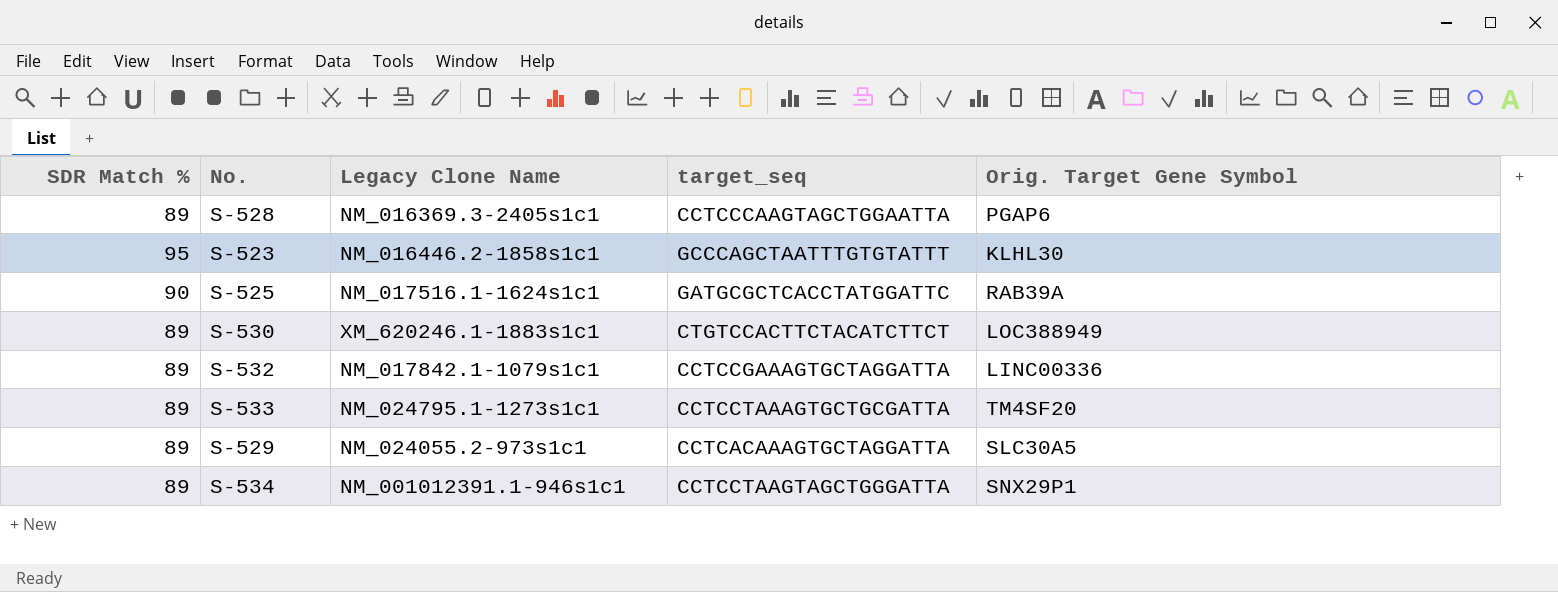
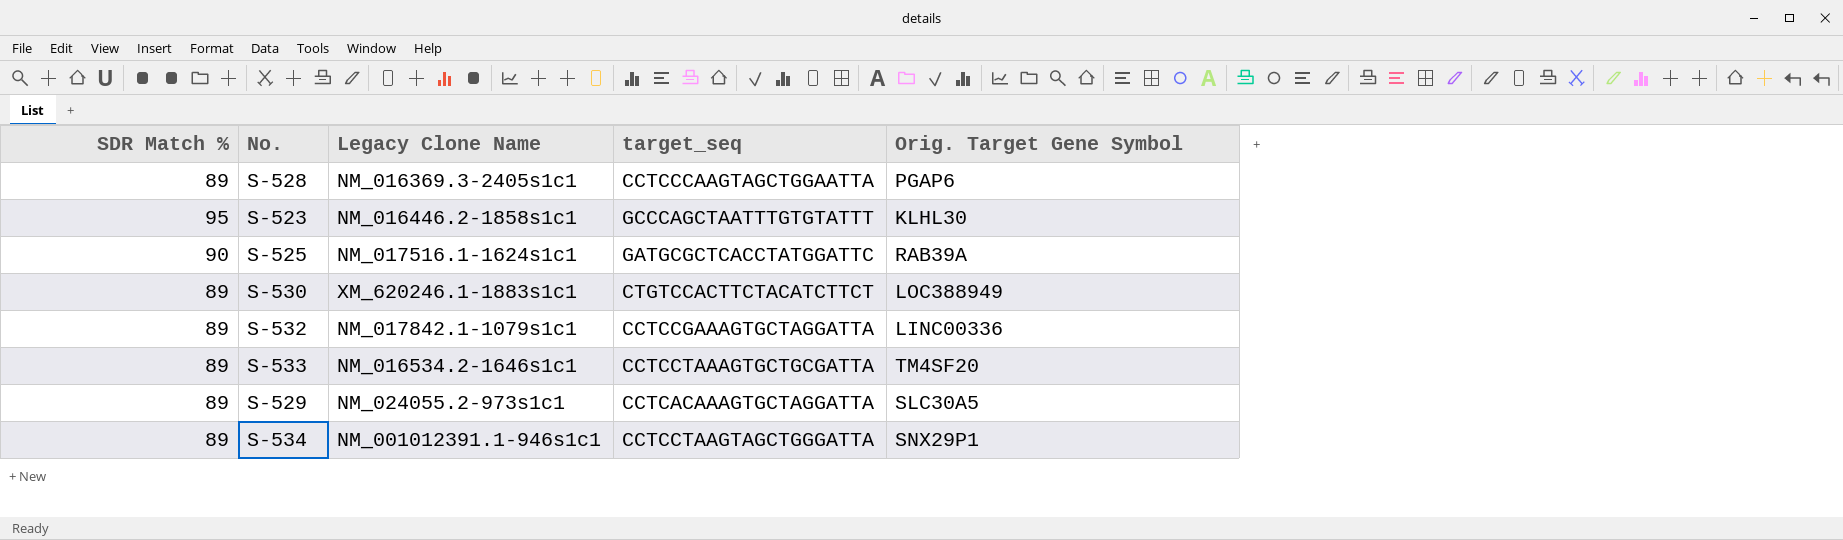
S-533 | Legacy Clone Name: NM_024795.1-1273s1c1 -> NM_016534.2-1646s1c1

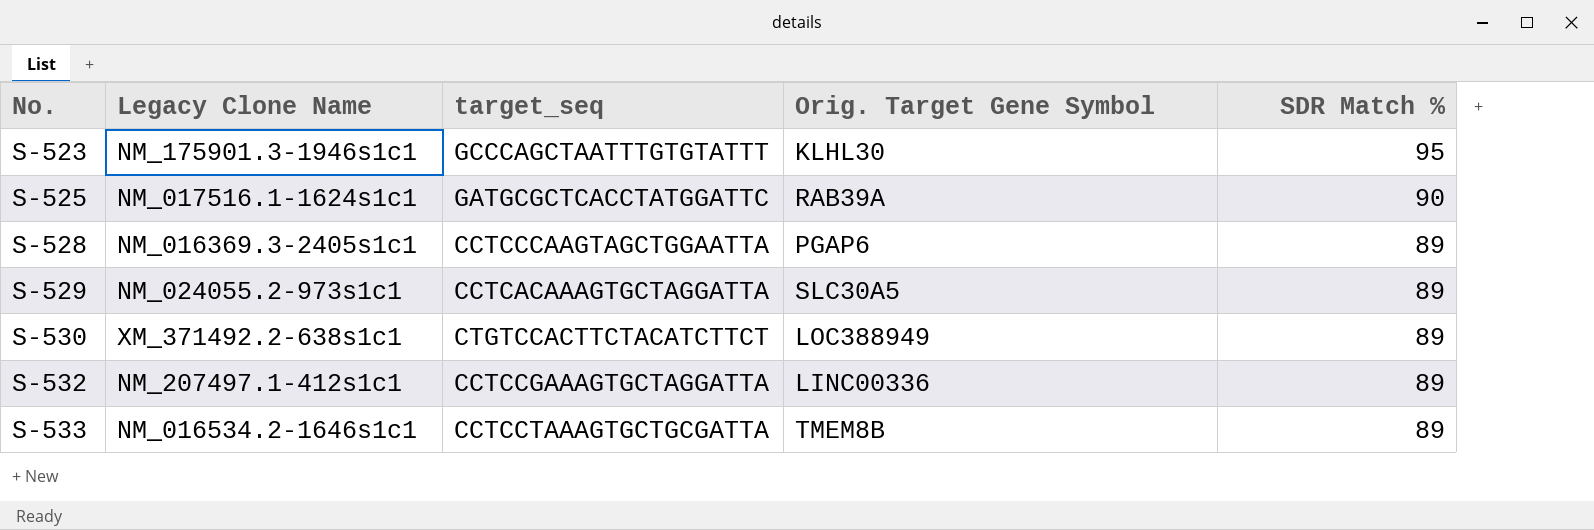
row order: none -> No. ascending
column SDR Match % | position: 1 -> 5
row S-534: 89 | NM_001012391.1-946s1c1 | CCTCCTAAGTAGCTGGGATTA | SNX29P1 -> none
S-523 | Legacy Clone Name: NM_016446.2-1858s1c1 -> NM_175901.3-1946s1c1
S-530 | Legacy Clone Name: XM_620246.1-1883s1c1 -> XM_371492.2-638s1c1
S-532 | Legacy Clone Name: NM_017842.1-1079s1c1 -> NM_207497.1-412s1c1
S-533 | Orig. Target Gene Symbol: TM4SF20 -> TMEM8B

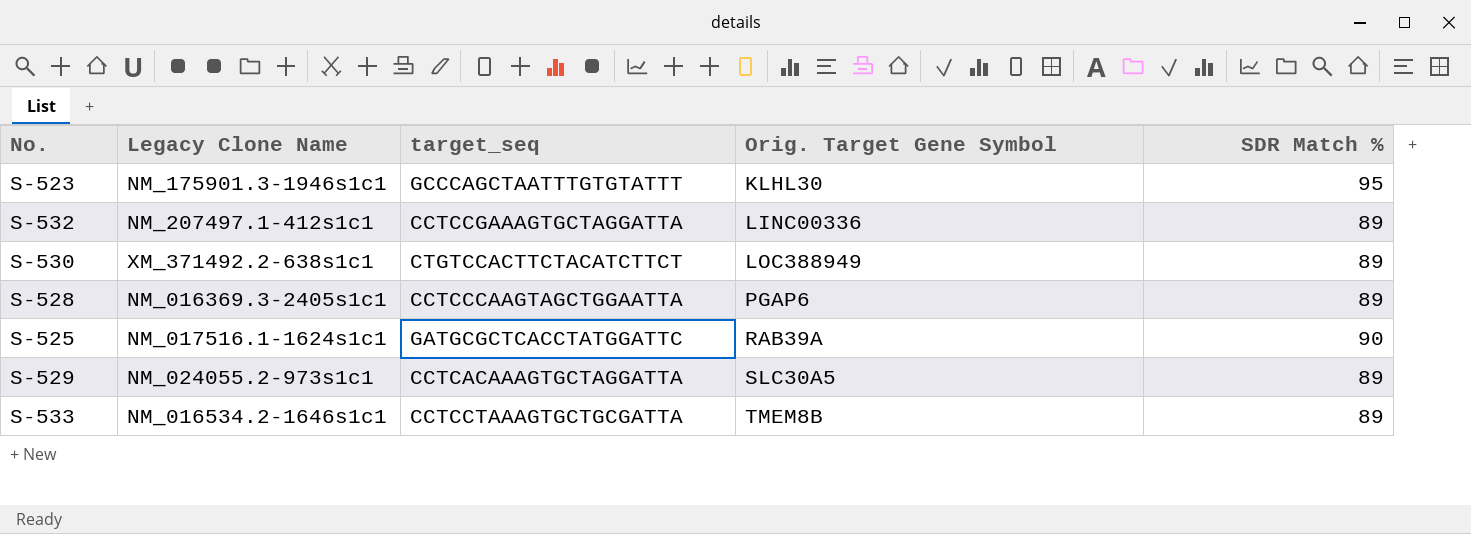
row order: No. ascending -> Orig. Target Gene Symbol ascending

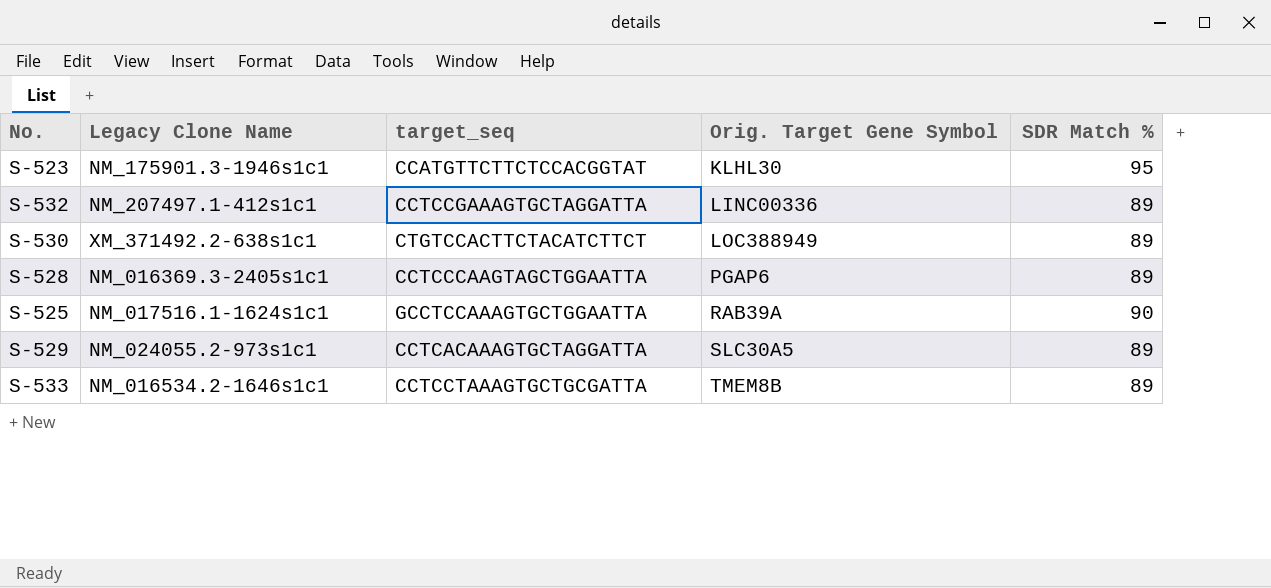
S-523 | target_seq: GCCCAGCTAATTTGTGTATTT -> CCATGTTCTTCTCCACGGTAT
S-525 | target_seq: GATGCGCTCACCTATGGATTC -> GCCTCCAAAGTGCTGGAATTA

